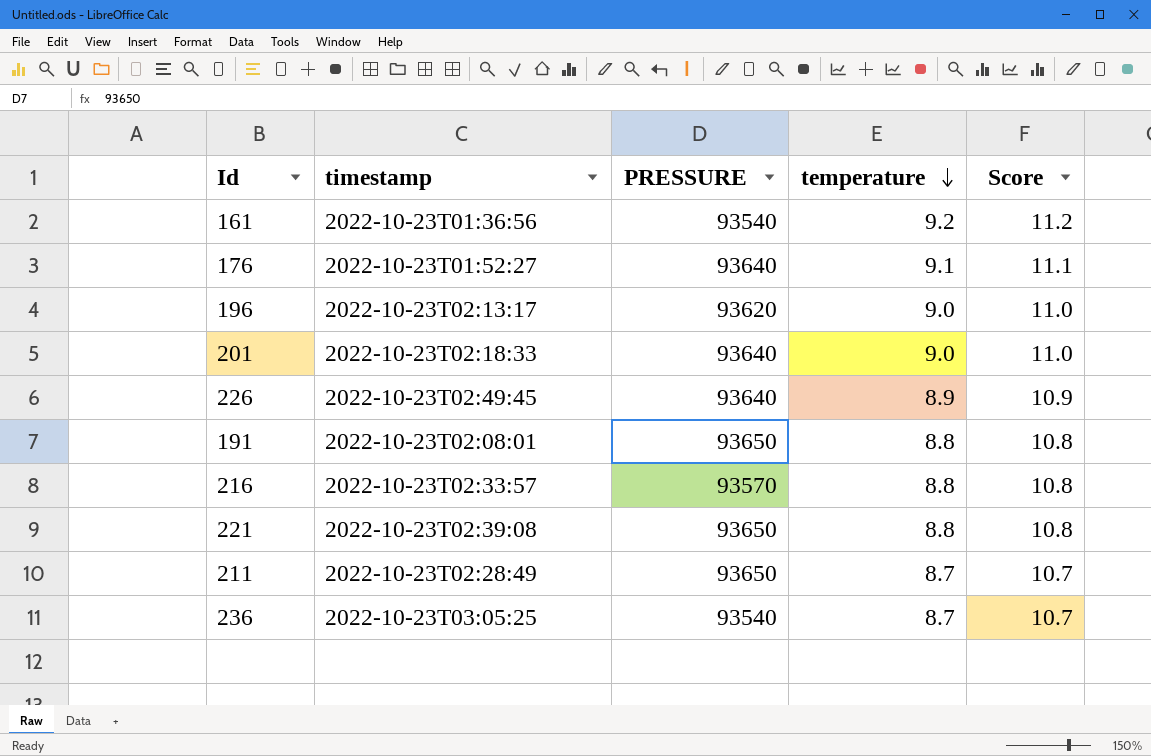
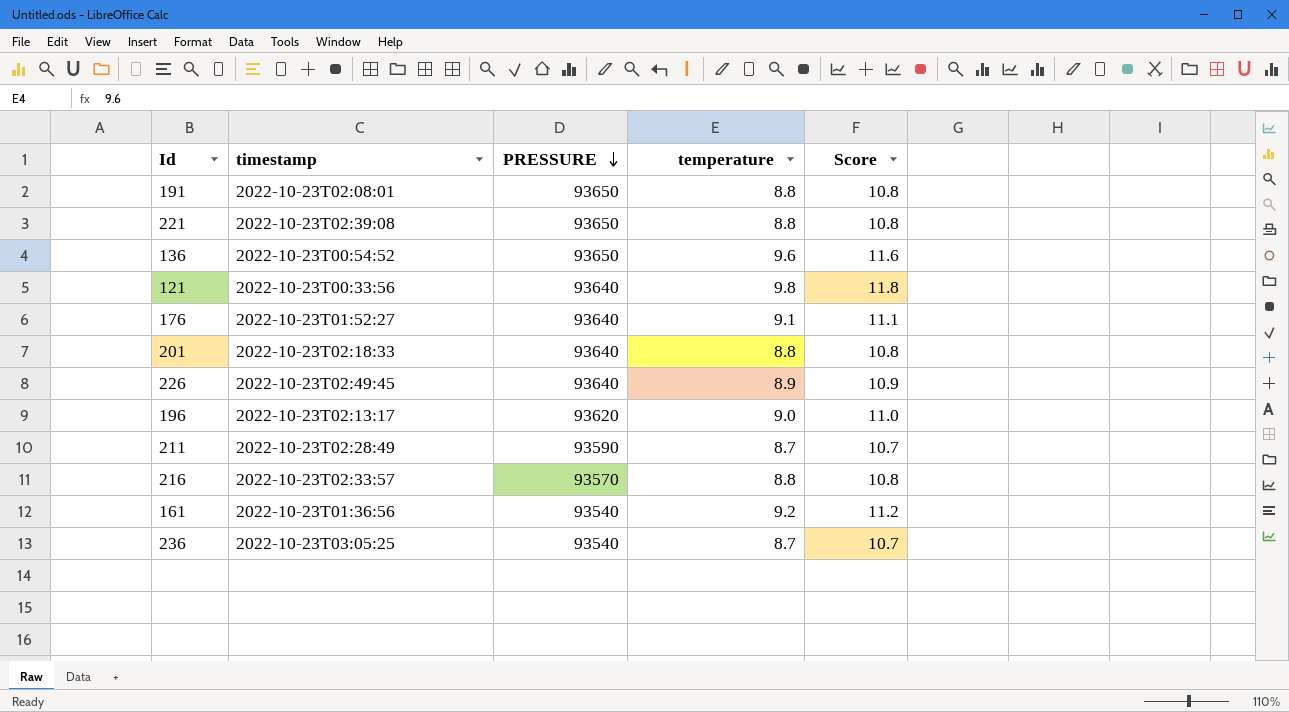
row order: temperature descending -> PRESSURE descending
row 136: none -> 2022-10-23T00:54:52 | 93650 | 9.6 | 11.6
row 121: none -> 2022-10-23T00:33:56 | 93640 | 9.8 | 11.8
201 | temperature: 9.0 -> 8.8
201 | Score: 11.0 -> 10.8
211 | PRESSURE: 93650 -> 93590

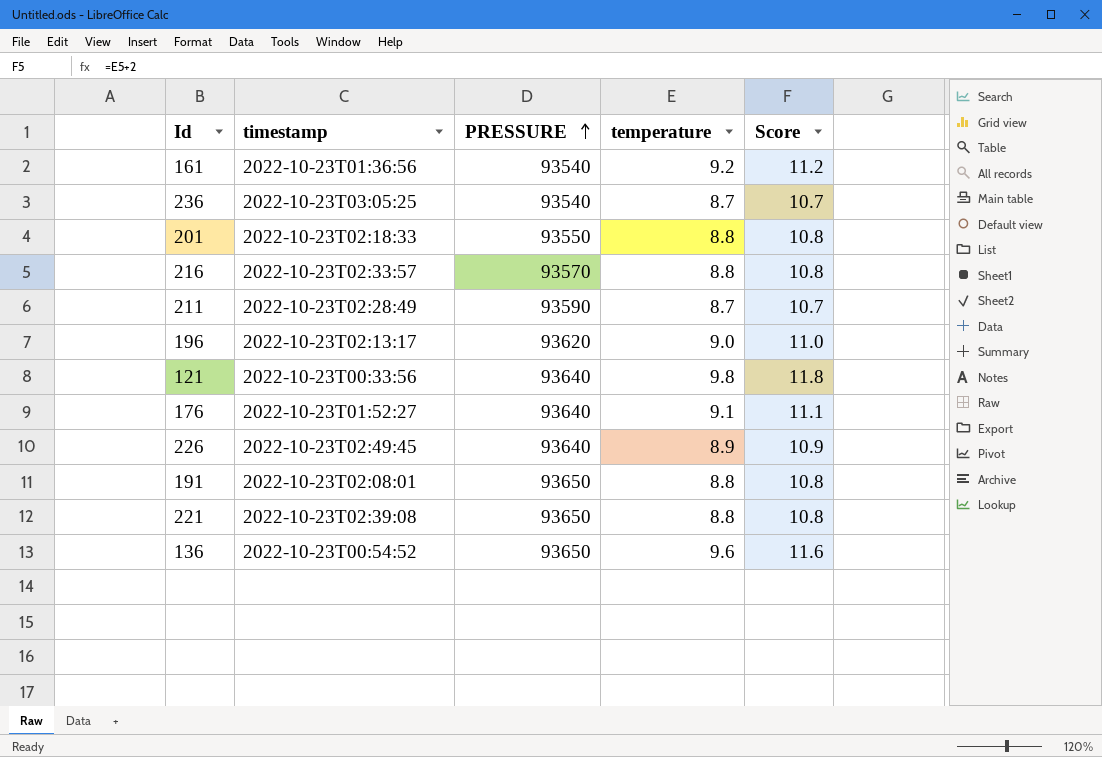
row order: PRESSURE descending -> PRESSURE ascending
201 | PRESSURE: 93640 -> 93550

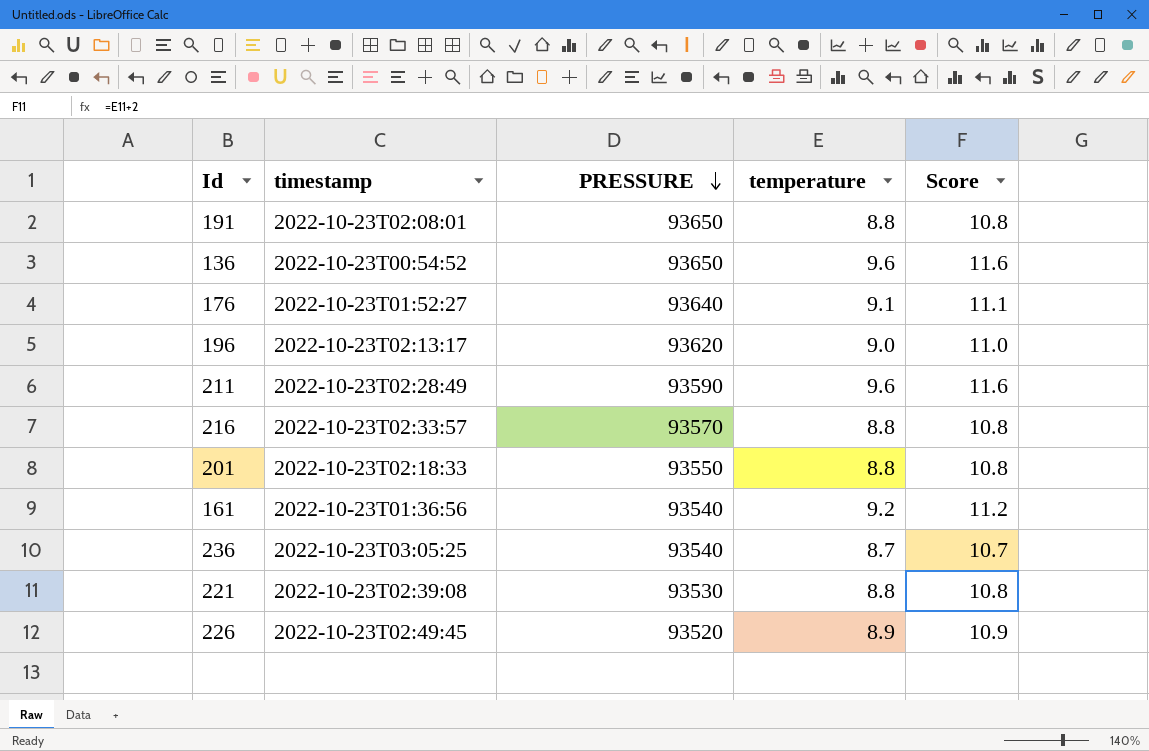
row order: PRESSURE ascending -> PRESSURE descending
row 121: 2022-10-23T00:33:56 | 93640 | 9.8 | 11.8 -> none
211 | temperature: 8.7 -> 9.6
211 | Score: 10.7 -> 11.6
221 | PRESSURE: 93650 -> 93530
226 | PRESSURE: 93640 -> 93520

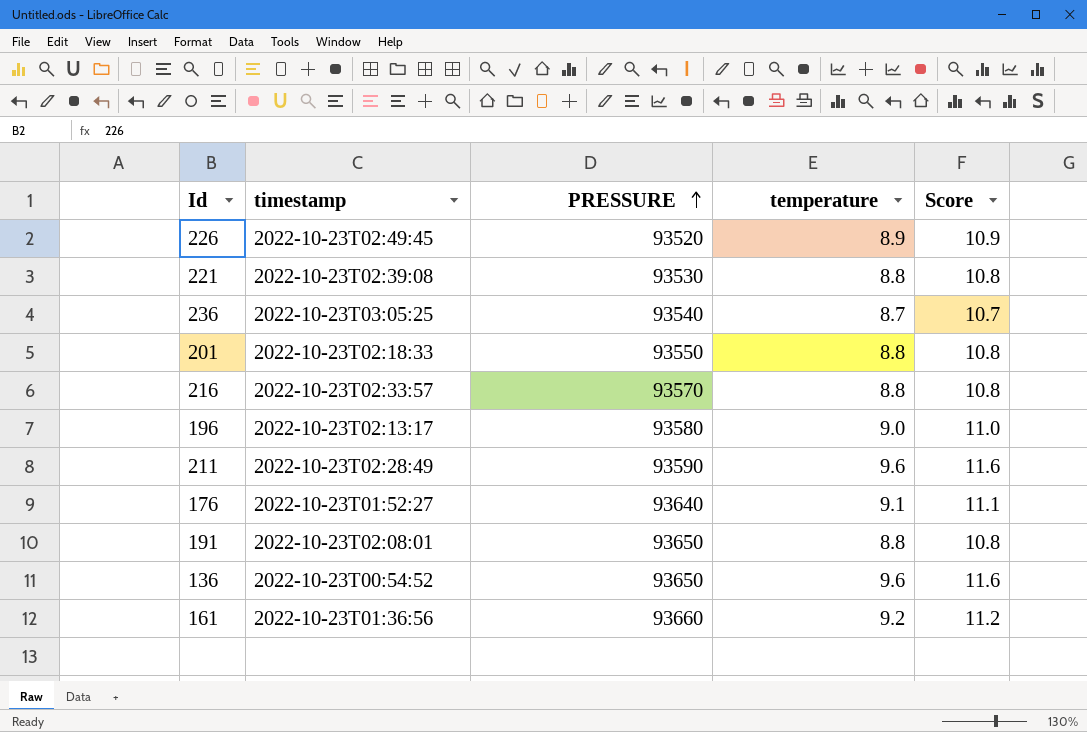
row order: PRESSURE descending -> PRESSURE ascending
196 | PRESSURE: 93620 -> 93580
161 | PRESSURE: 93540 -> 93660

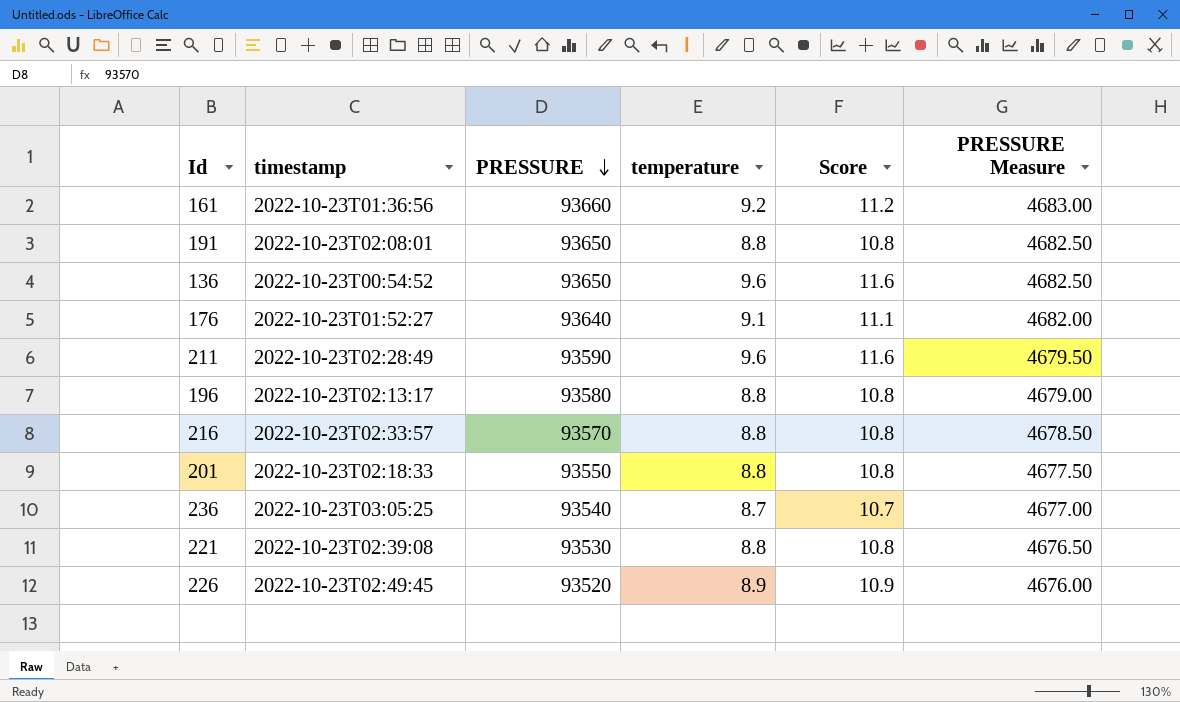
row order: PRESSURE ascending -> PRESSURE descending
column PRESSURE Measure | formula: none -> [PRESSURE] * 0.05
196 | temperature: 9.0 -> 8.8
196 | Score: 11.0 -> 10.8

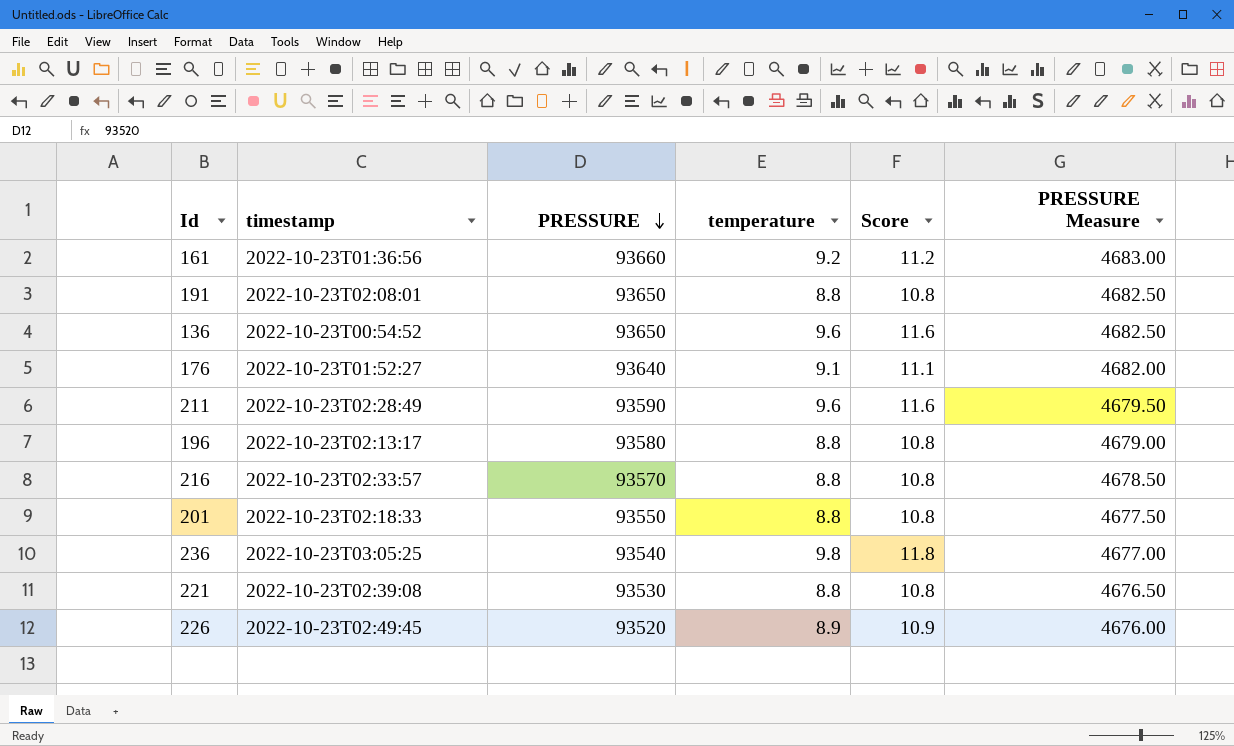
236 | temperature: 8.7 -> 9.8
236 | Score: 10.7 -> 11.8

